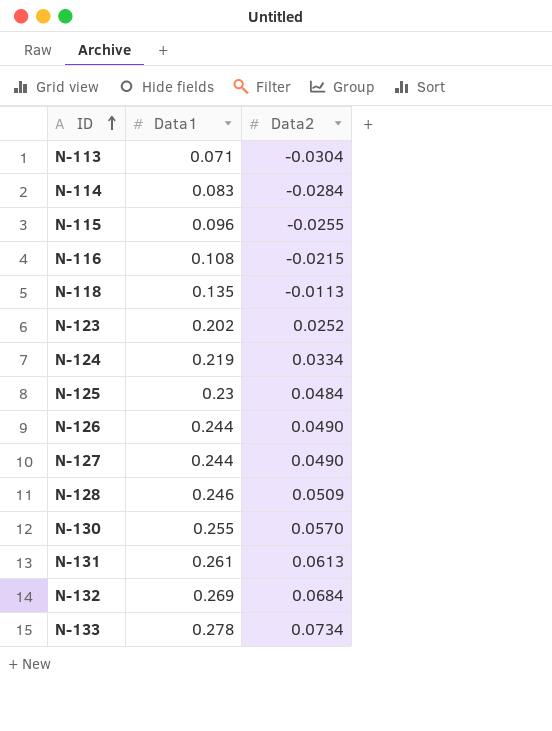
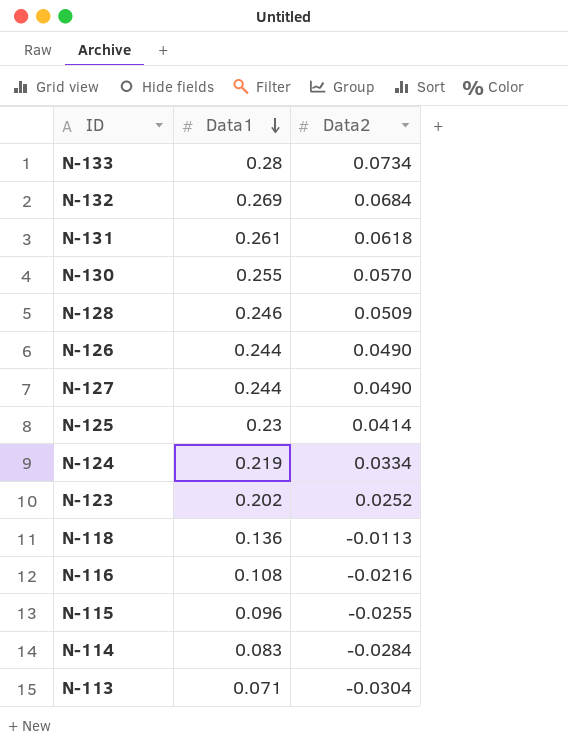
row order: ID ascending -> Data1 descending
N-133 | Data1: 0.278 -> 0.28
N-131 | Data2: 0.0613 -> 0.0618
N-125 | Data2: 0.0484 -> 0.0414
N-118 | Data1: 0.135 -> 0.136
N-116 | Data2: -0.0215 -> -0.0216

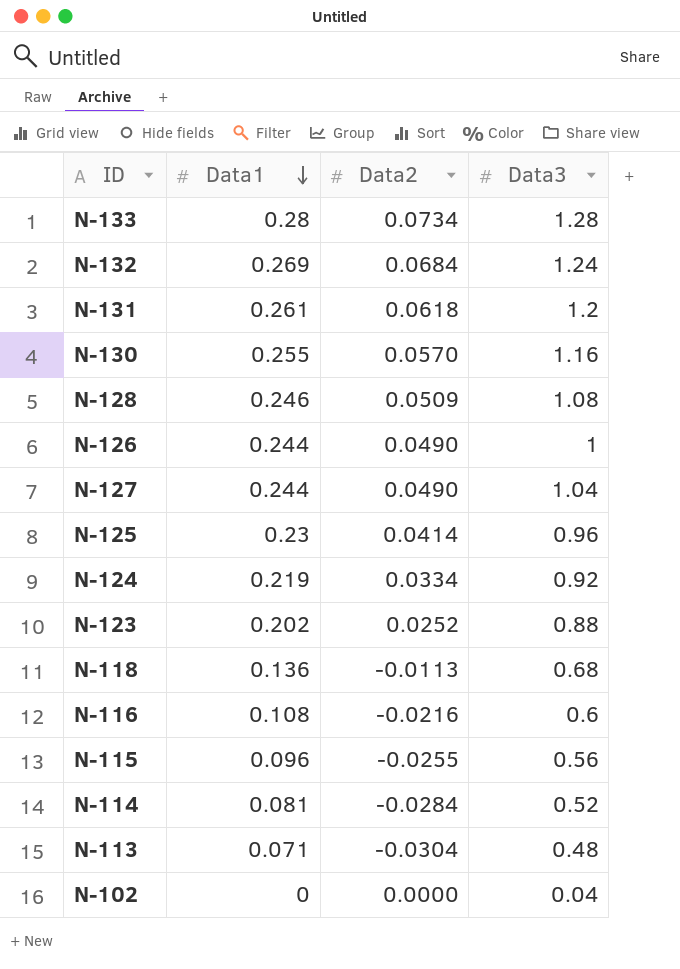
column Data3 | position: none -> 4
N-114 | Data1: 0.083 -> 0.081
row N-102: none -> 0 | 0.0000 | 0.04

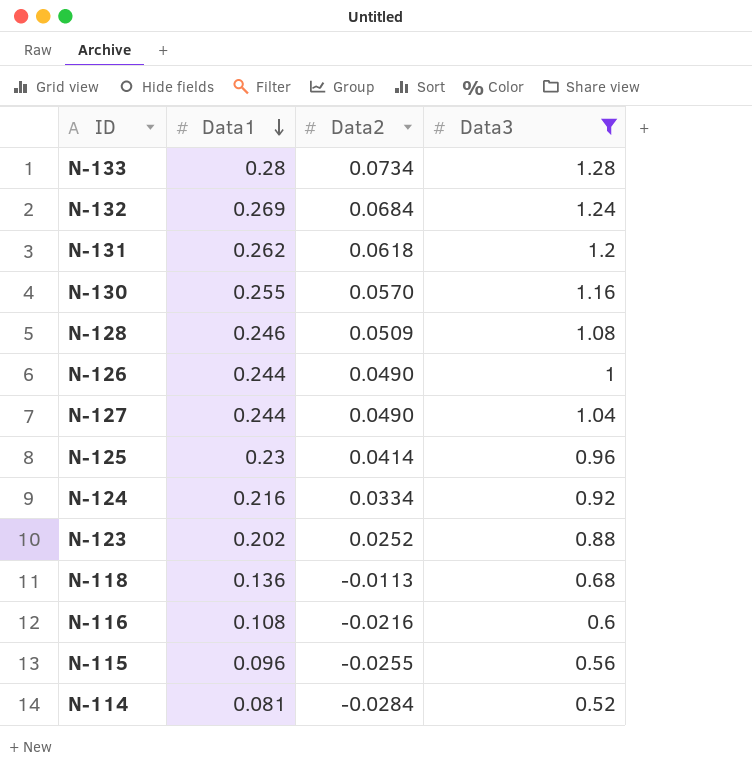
filter: none -> Data3 >= 0.52
N-131 | Data1: 0.261 -> 0.262
N-124 | Data1: 0.219 -> 0.216

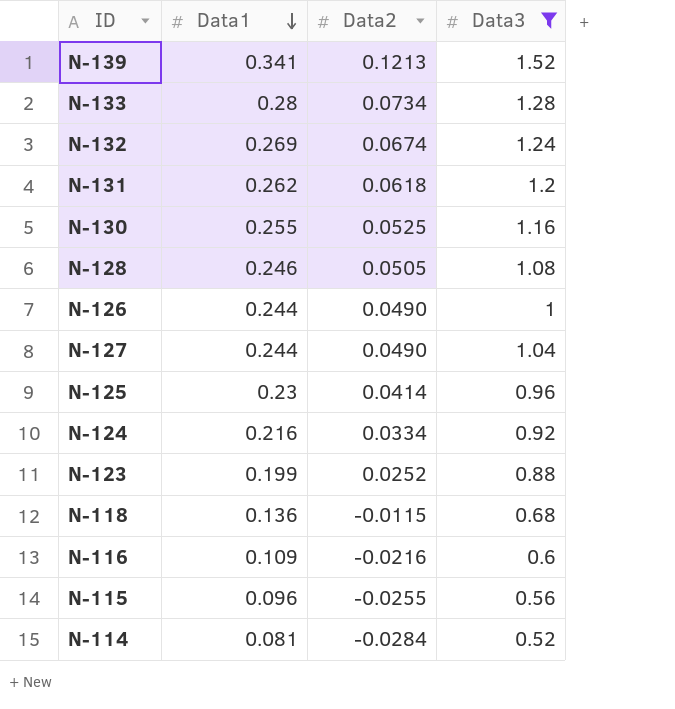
row N-139: none -> 0.341 | 0.1213 | 1.52
N-132 | Data2: 0.0684 -> 0.0674
N-130 | Data2: 0.0570 -> 0.0525
N-128 | Data2: 0.0509 -> 0.0505
N-123 | Data1: 0.202 -> 0.199
N-118 | Data2: -0.0113 -> -0.0115
N-116 | Data1: 0.108 -> 0.109

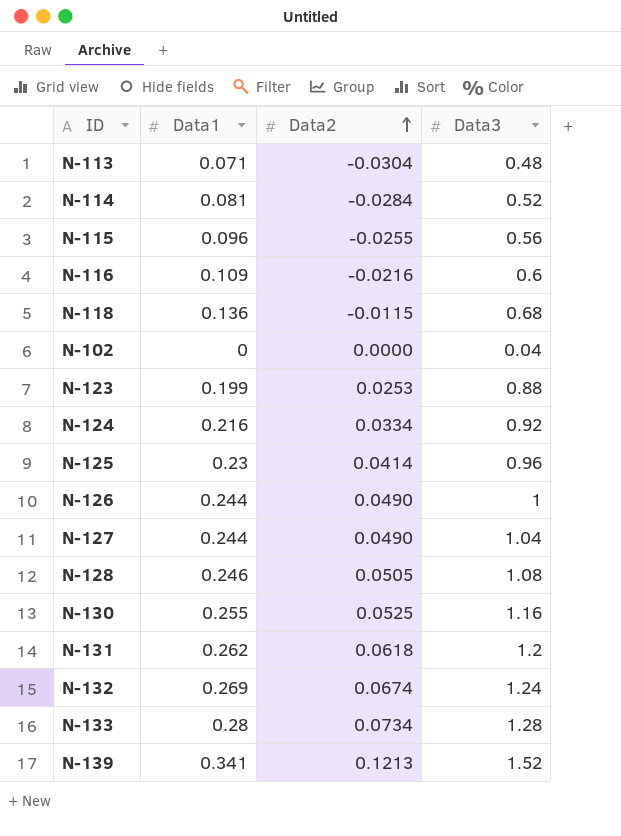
filter: Data3 >= 0.52 -> none
row order: Data1 descending -> Data2 ascending
N-123 | Data2: 0.0252 -> 0.0253

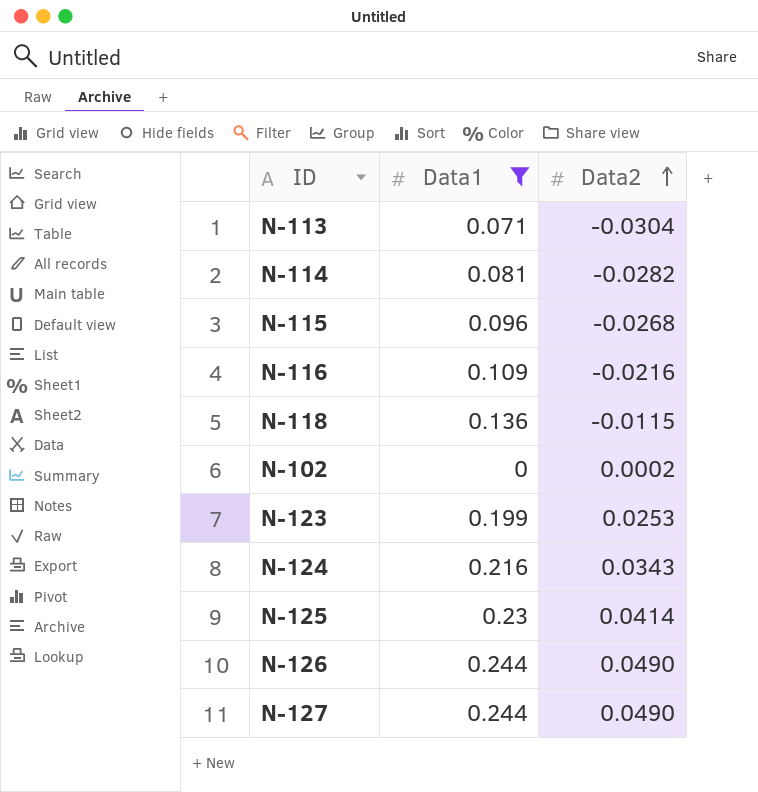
filter: none -> Data1 <= 0.244
column Data3 | position: 4 -> none
N-114 | Data2: -0.0284 -> -0.0282
N-115 | Data2: -0.0255 -> -0.0268
N-102 | Data2: 0.0000 -> 0.0002
N-124 | Data2: 0.0334 -> 0.0343

